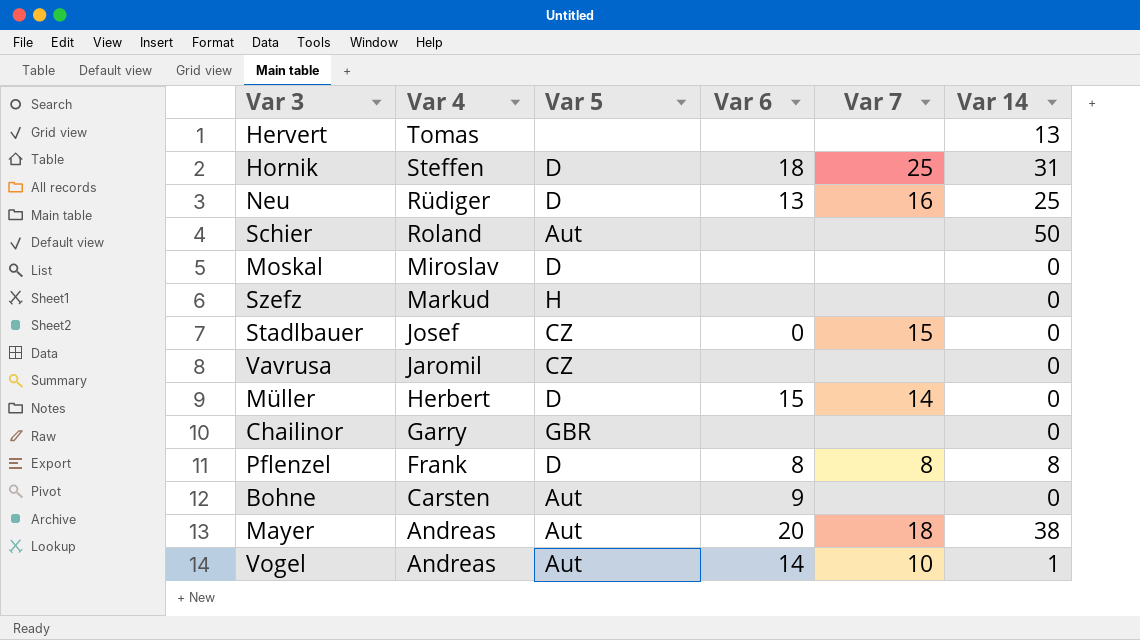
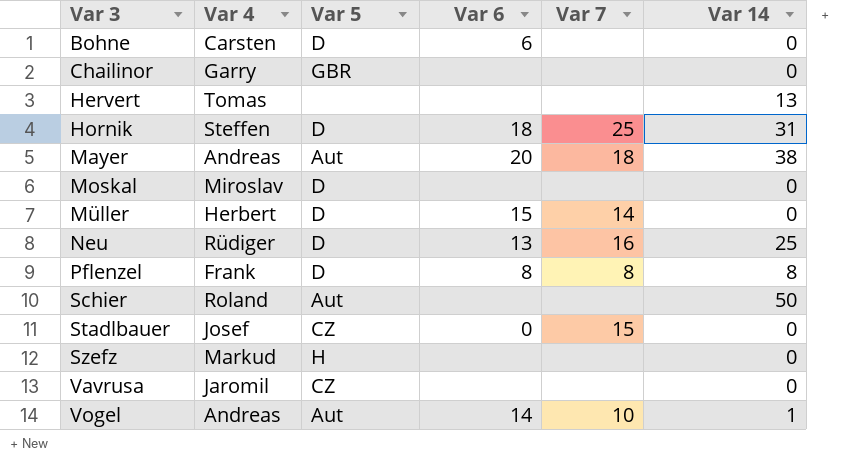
row order: Var 4 descending -> Var 3 ascending
Bohne | Var 5: Aut -> D
Bohne | Var 6: 9 -> 6

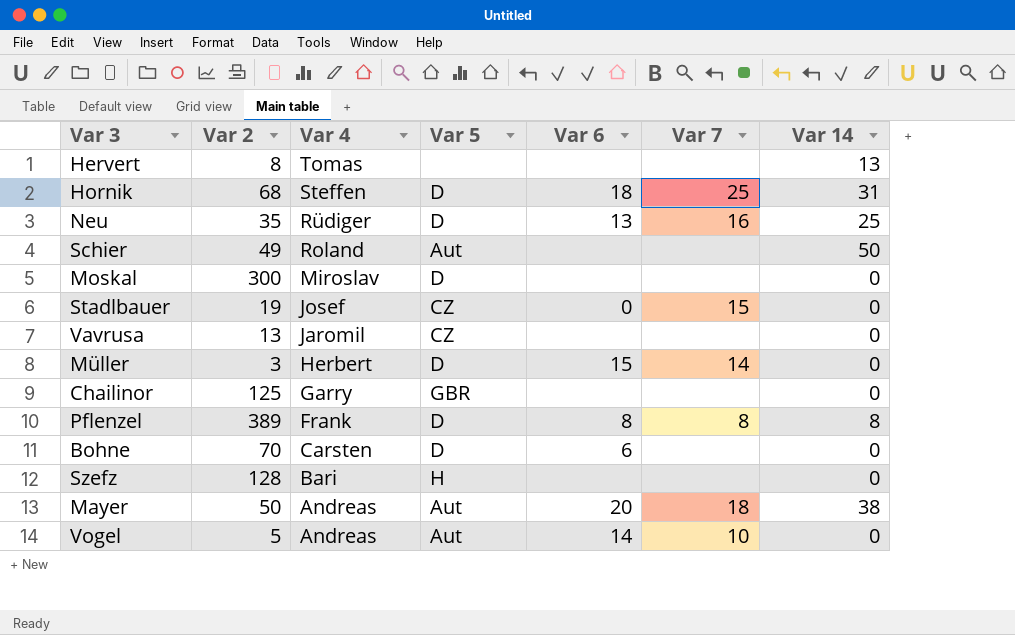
row order: Var 3 ascending -> Var 4 descending
column Var 2 | position: none -> 2
Szefz | Var 4: Markud -> Bari
Vogel | Var 14: 1 -> 0

